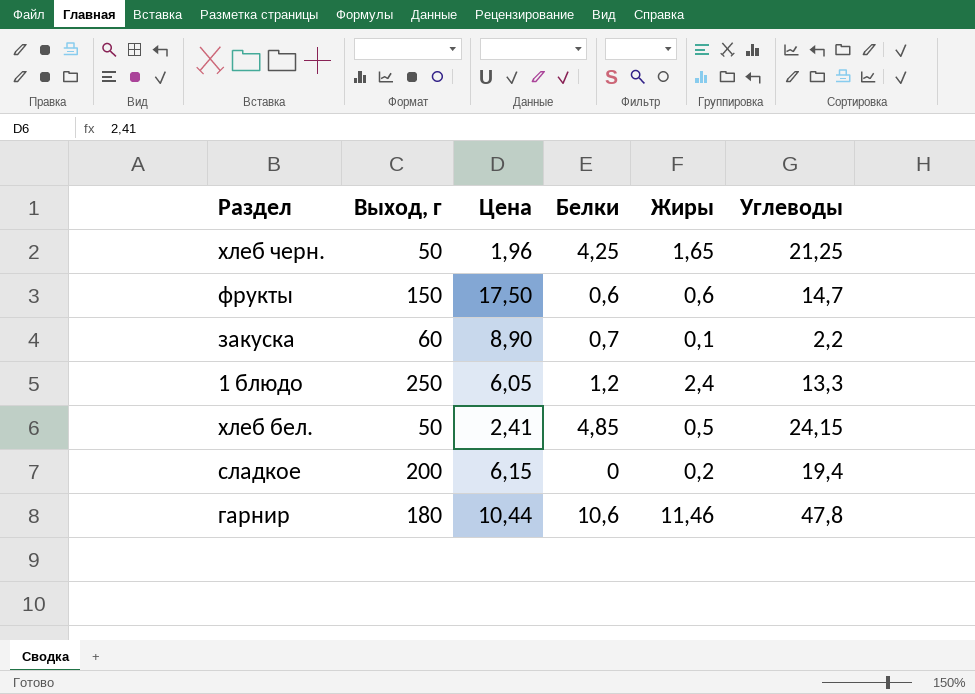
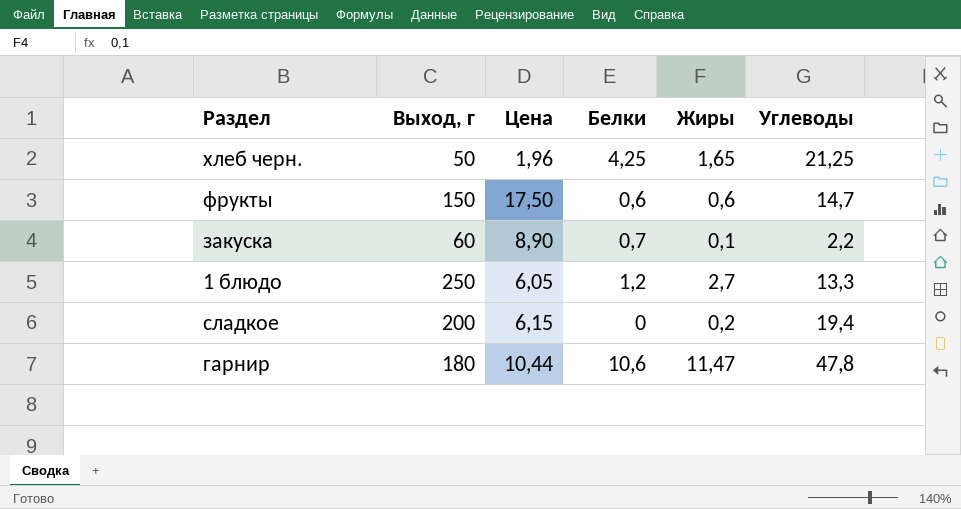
row хлеб бел.: 50 | 2,41 | 4,85 | 0,5 | 24,15 -> none
1 блюдо | Жиры: 2,4 -> 2,7
гарнир | Жиры: 11,46 -> 11,47

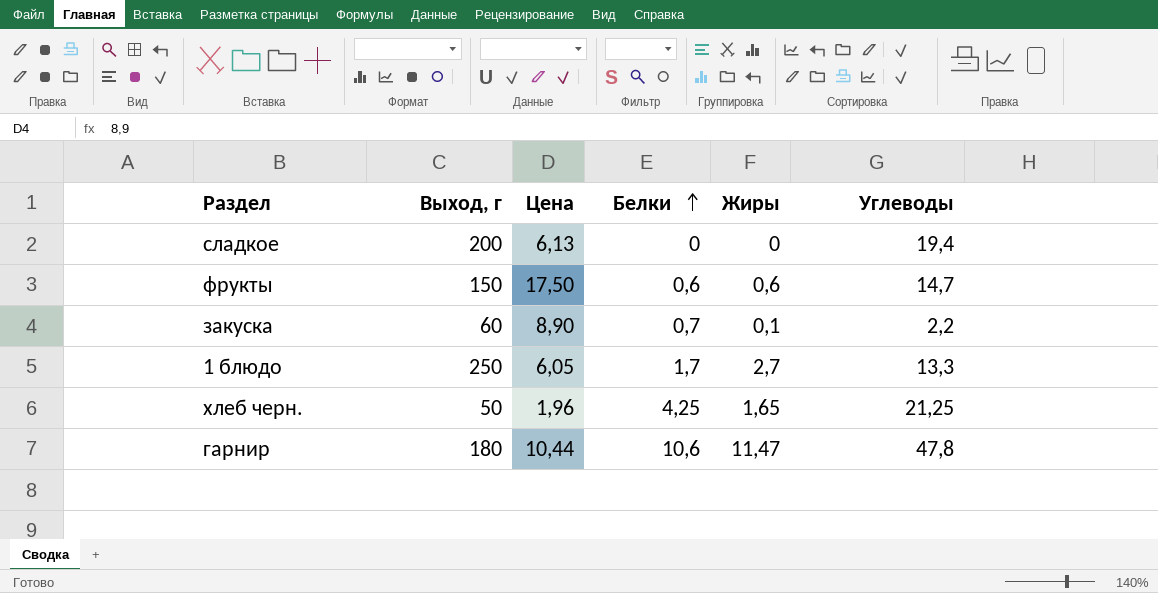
row order: none -> Белки ascending
сладкое | Цена: 6,15 -> 6,13
сладкое | Жиры: 0,2 -> 0
1 блюдо | Белки: 1,2 -> 1,7

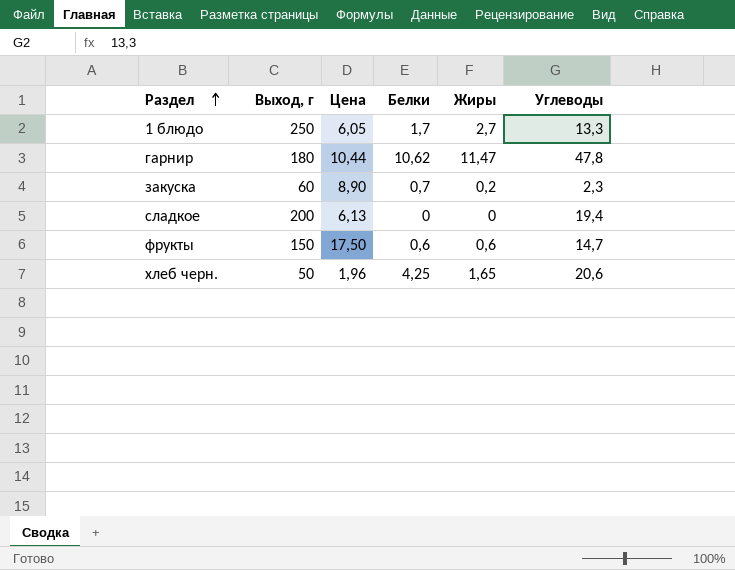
row order: Белки ascending -> Раздел ascending
гарнир | Белки: 10,6 -> 10,62
закуска | Жиры: 0,1 -> 0,2
закуска | Углеводы: 2,2 -> 2,3
хлеб черн. | Углеводы: 21,25 -> 20,6

